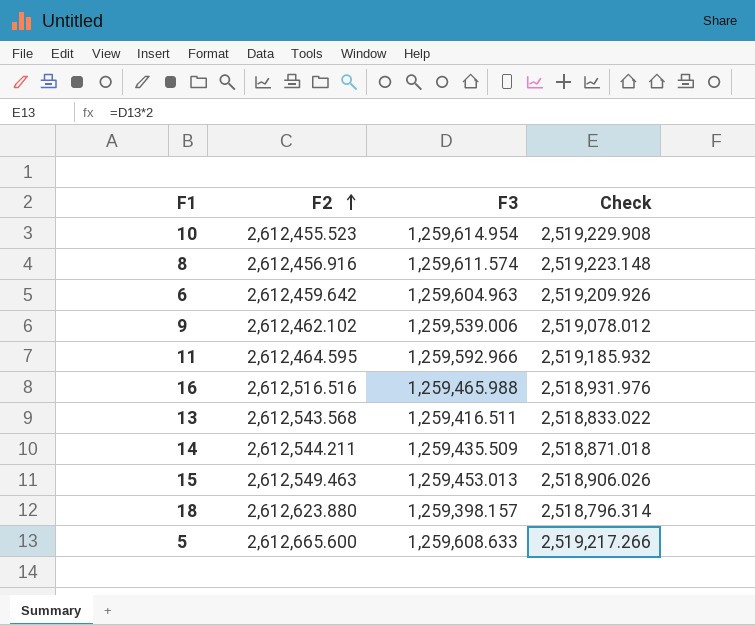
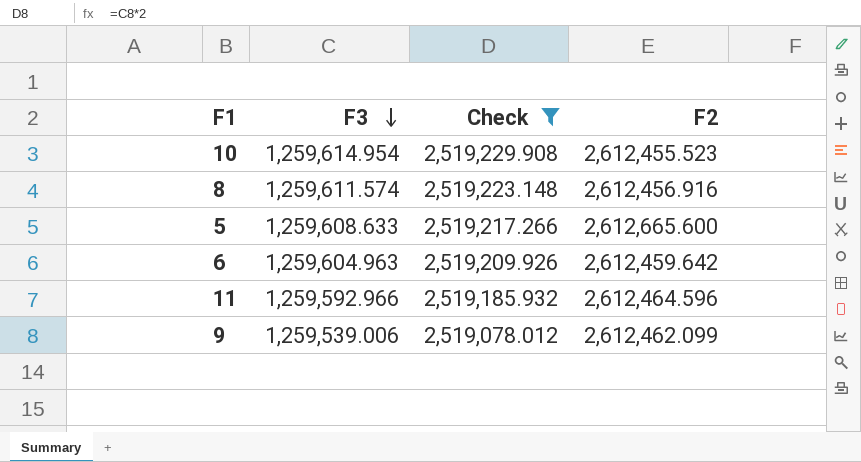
filter: none -> Check >= 2,519,078.012
row order: F2 ascending -> F3 descending
column F2 | position: 2 -> 4
11 | F2: 2,612,464.595 -> 2,612,464.596
9 | F2: 2,612,462.102 -> 2,612,462.099

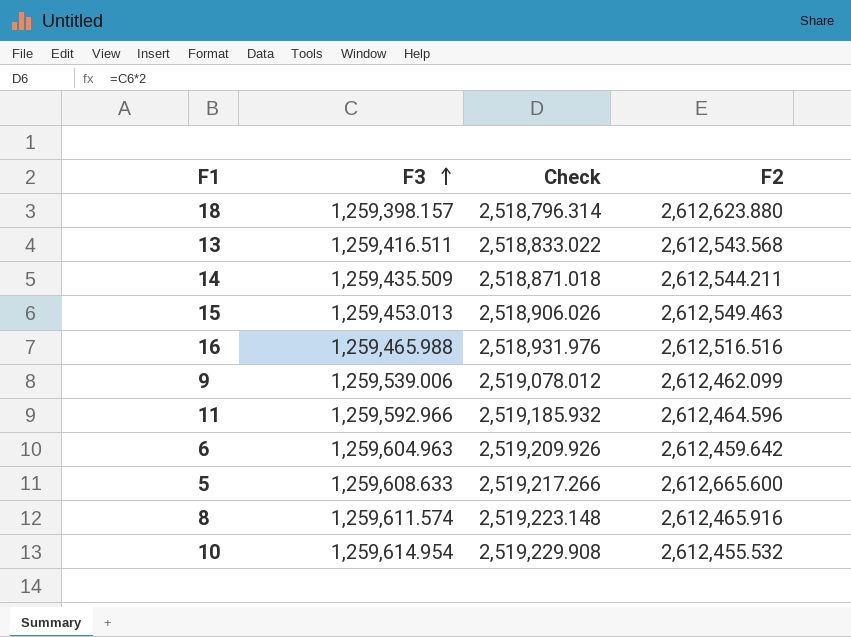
filter: Check >= 2,519,078.012 -> none
row order: F3 descending -> F3 ascending
8 | F2: 2,612,456.916 -> 2,612,465.916
10 | F2: 2,612,455.523 -> 2,612,455.532

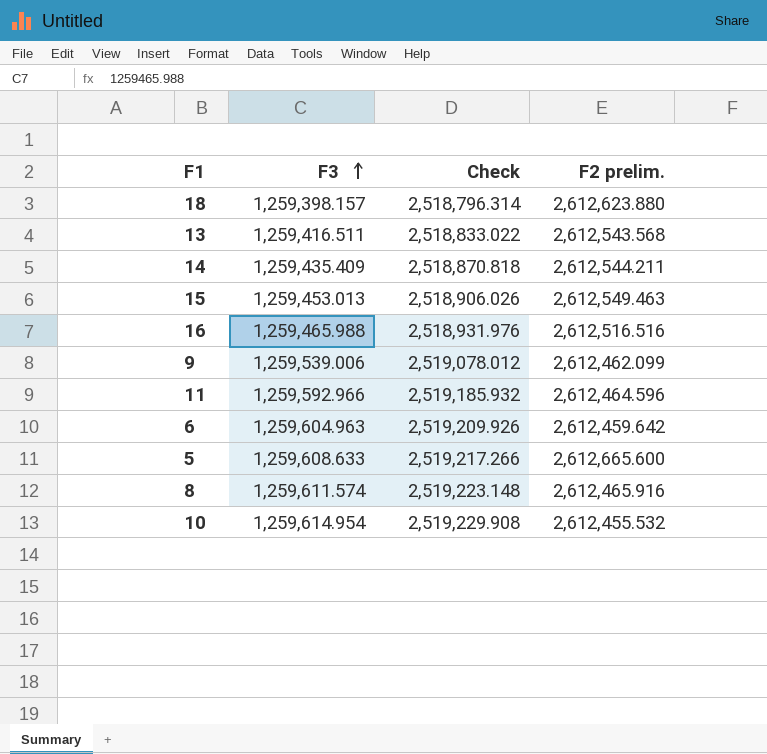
column name: F2 -> F2 prelim.
14 | F3: 1,259,435.509 -> 1,259,435.409
14 | Check: 2,518,871.018 -> 2,518,870.818

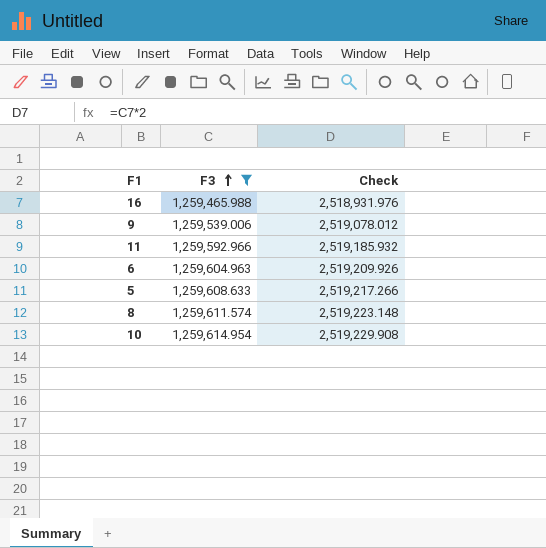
filter: none -> F3 >= 1,259,465.988
column F2 prelim. | position: 4 -> none

